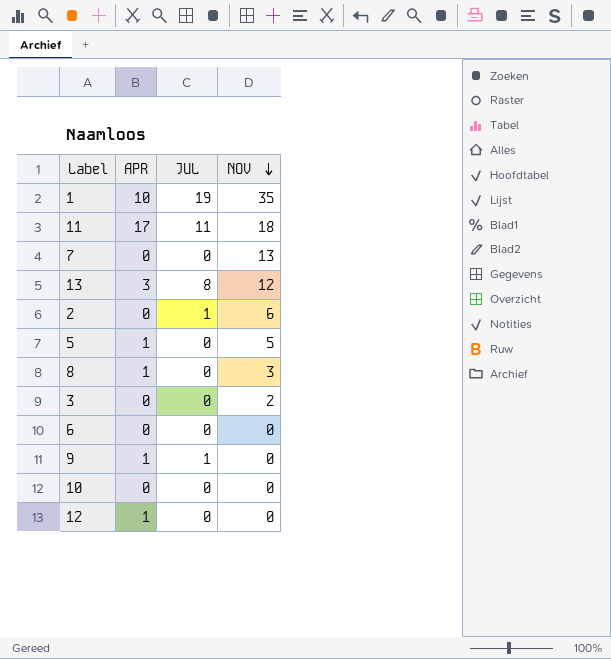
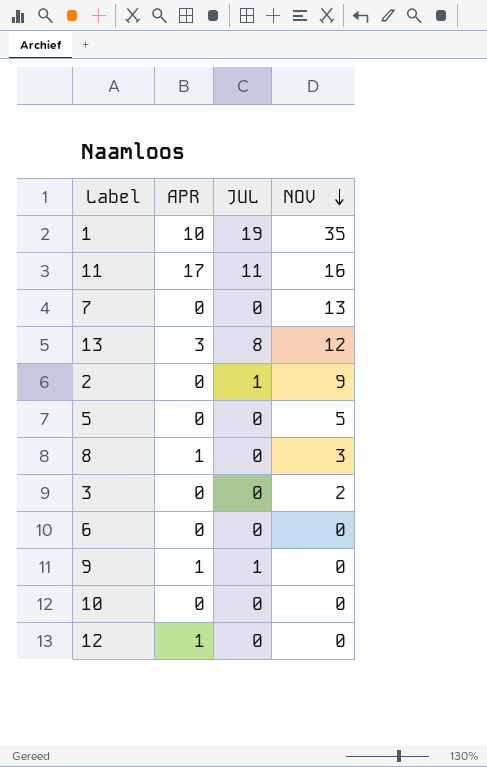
11 | NOV: 18 -> 16
2 | NOV: 6 -> 9
5 | APR: 1 -> 0

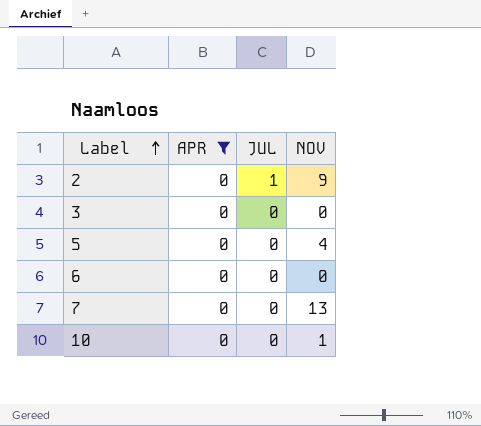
filter: none -> APR = 0
row order: NOV descending -> Label ascending
3 | NOV: 2 -> 0
5 | NOV: 5 -> 4
10 | NOV: 0 -> 1

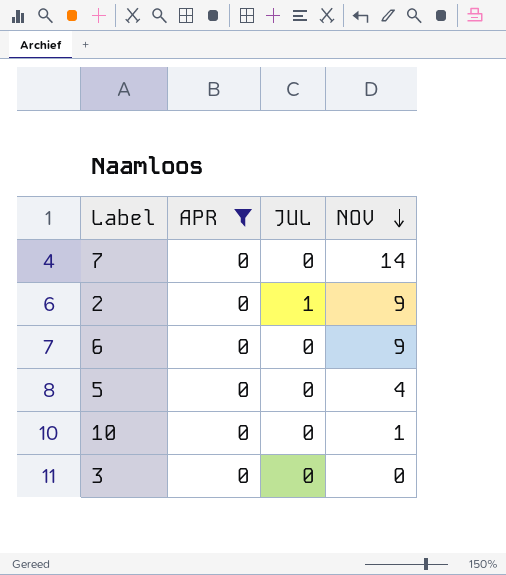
row order: Label ascending -> NOV descending
7 | NOV: 13 -> 14
6 | NOV: 0 -> 9

